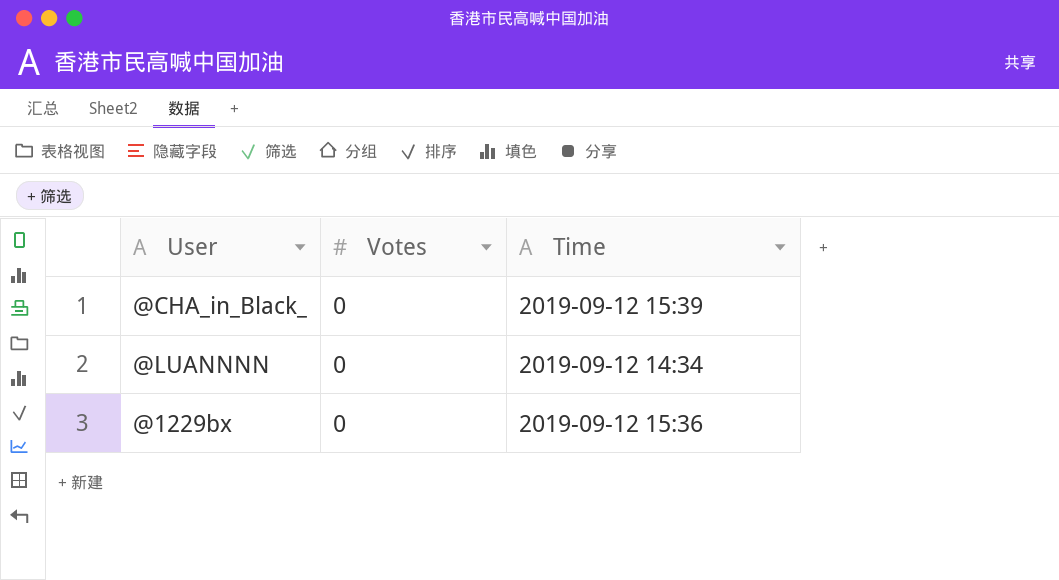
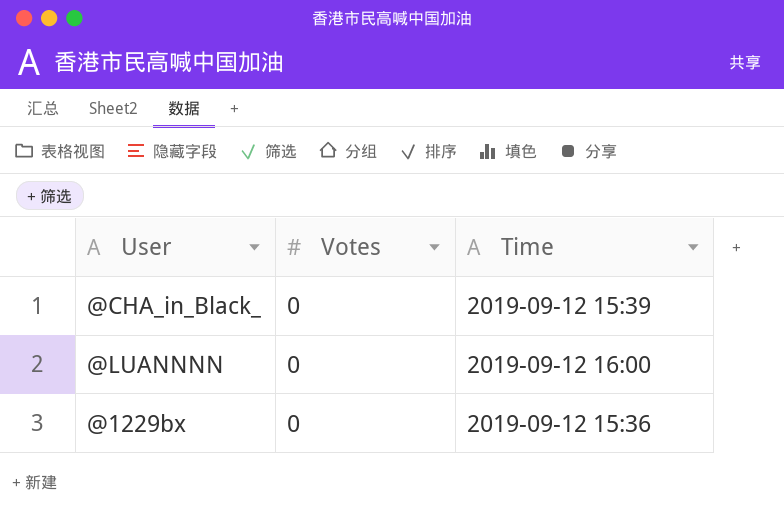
@LUANNNN | Time: 2019-09-12 14:34 -> 2019-09-12 16:00

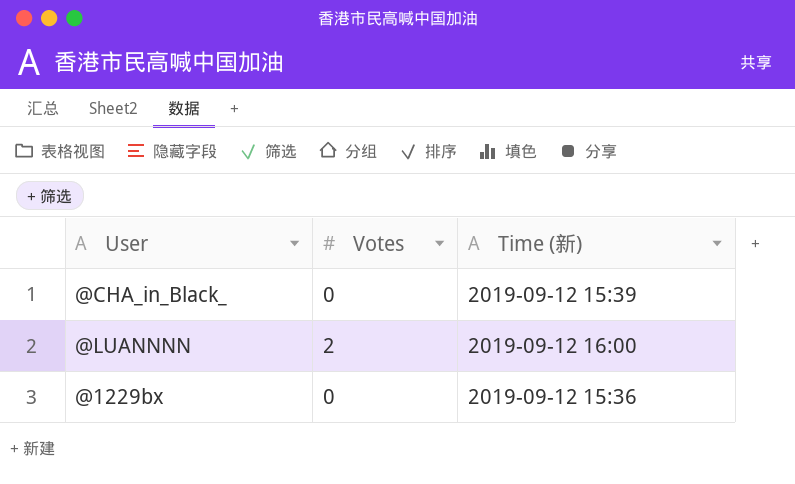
column name: Time -> Time (新)
@LUANNNN | Votes: 0 -> 2

